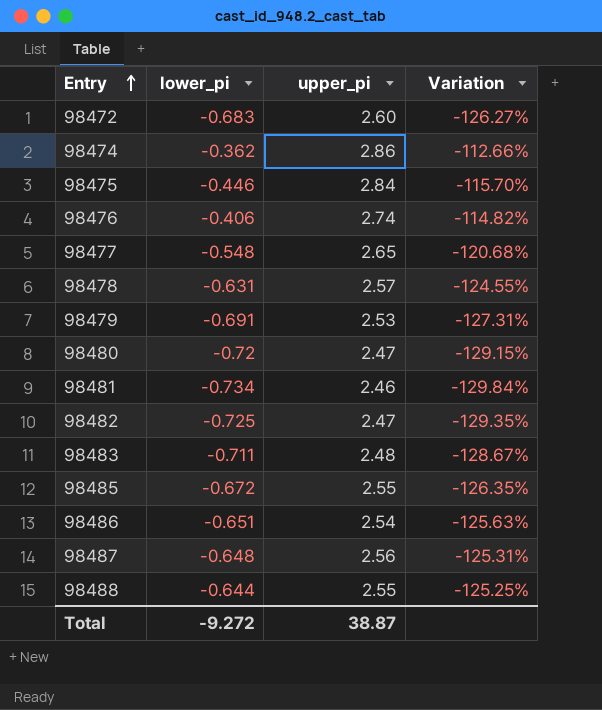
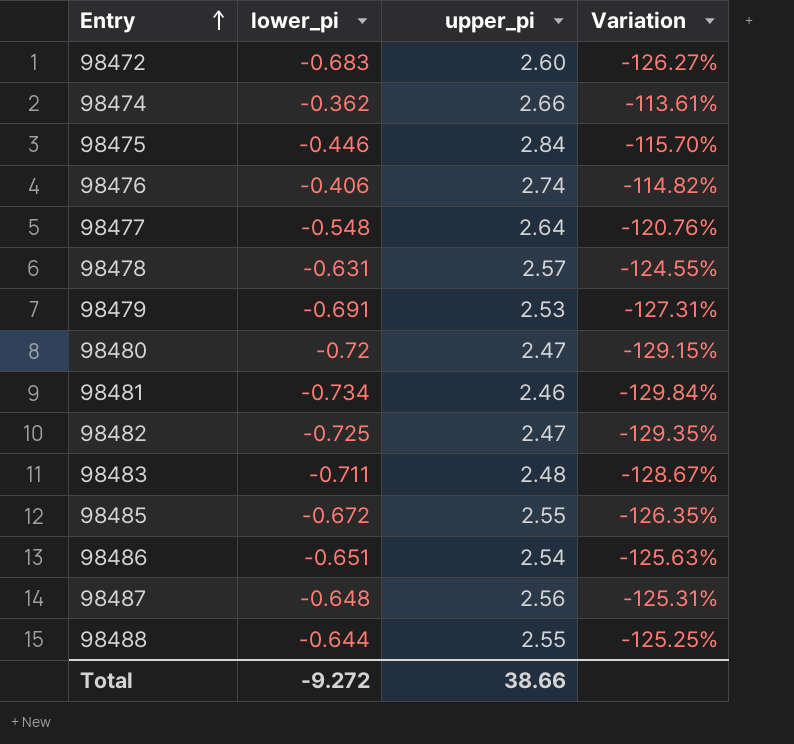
98474 | upper_pi: 2.86 -> 2.66
98474 | Variation: -112.66% -> -113.61%
98477 | upper_pi: 2.65 -> 2.64
98477 | Variation: -120.68% -> -120.76%
Total | upper_pi: 38.87 -> 38.66

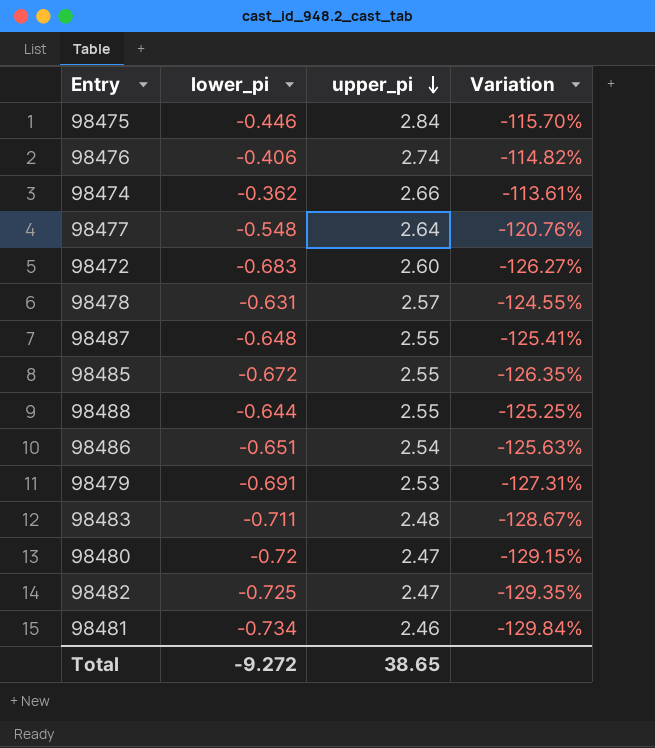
row order: Entry ascending -> upper_pi descending
98487 | upper_pi: 2.56 -> 2.55
98487 | Variation: -125.31% -> -125.41%
Total | upper_pi: 38.66 -> 38.65

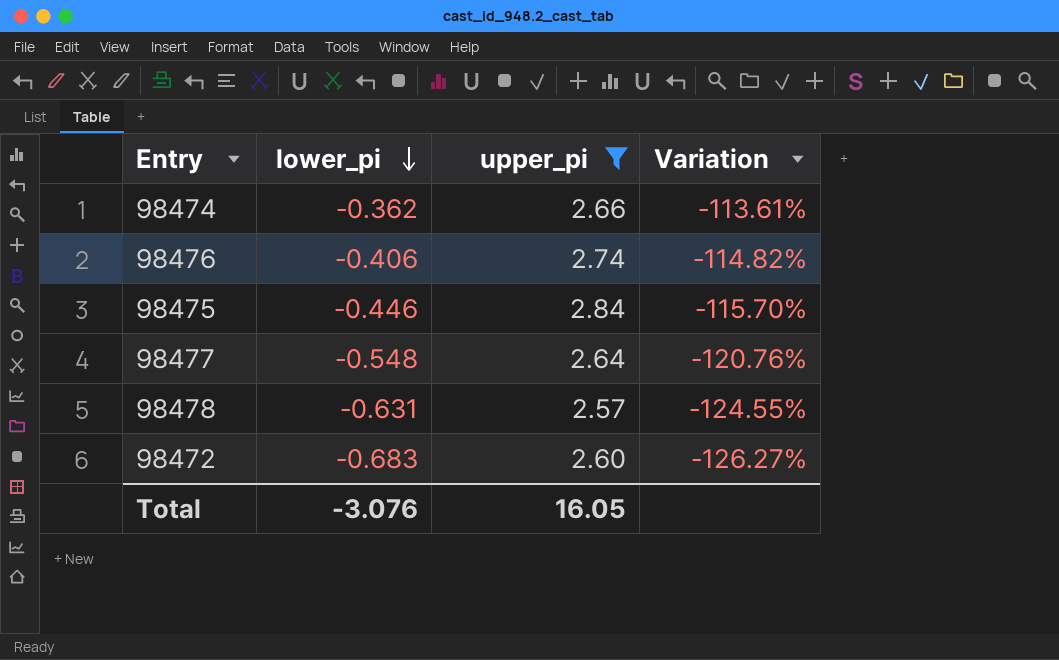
filter: none -> upper_pi >= 2.57
row order: upper_pi descending -> lower_pi descending
Total | lower_pi: -9.272 -> -3.076
Total | upper_pi: 38.65 -> 16.05

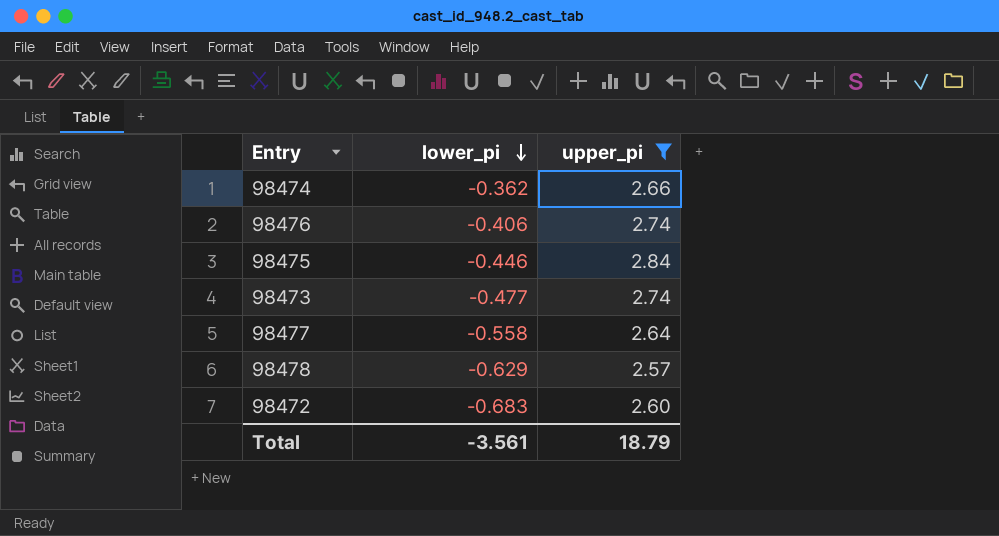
column Variation | formula: ([lower_pi] - [upper_pi]) / [upper_pi] -> none
row 98473: none -> -0.477 | 2.74
98477 | lower_pi: -0.548 -> -0.558
98478 | lower_pi: -0.631 -> -0.629
Total | lower_pi: -3.076 -> -3.561
Total | upper_pi: 16.05 -> 18.79

